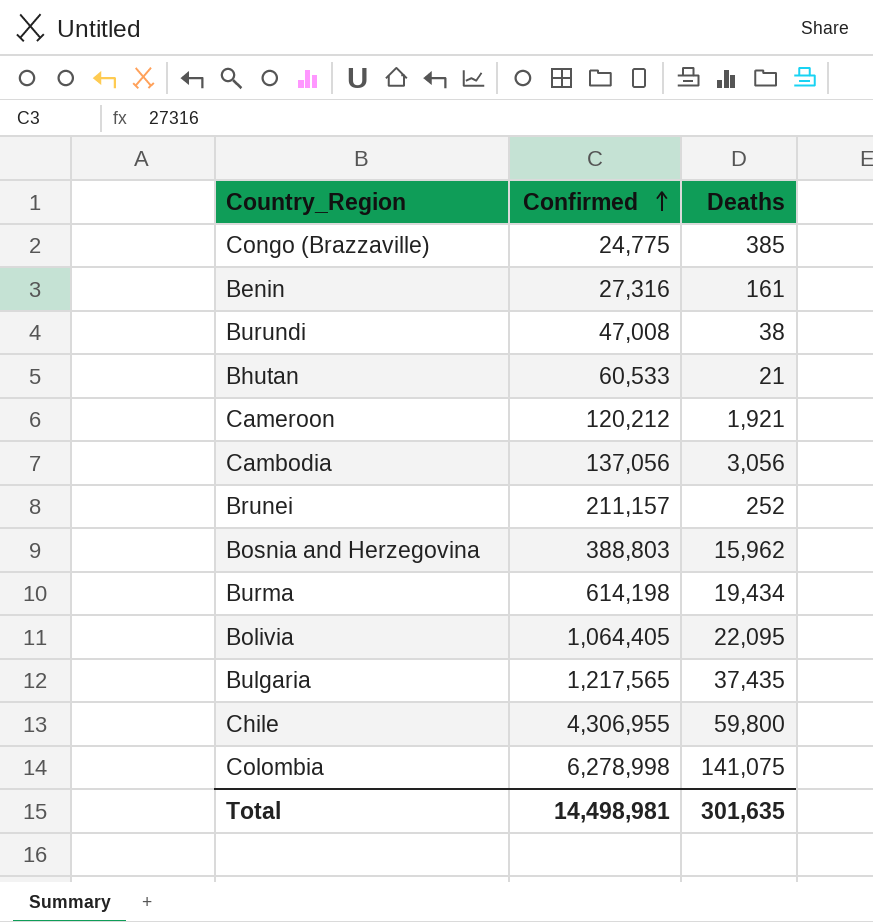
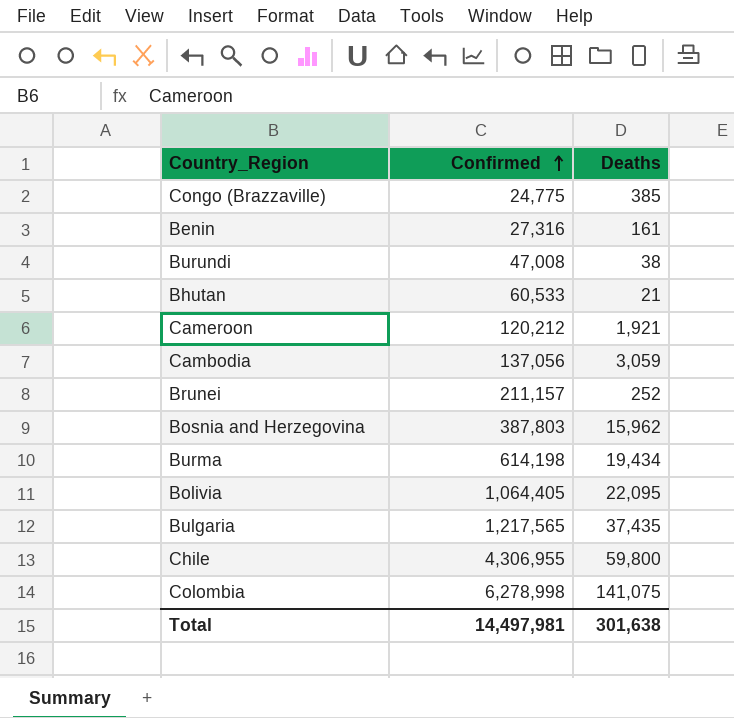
Cambodia | Deaths: 3,056 -> 3,059
Bosnia and Herzegovina | Confirmed: 388,803 -> 387,803
Total | Confirmed: 14,498,981 -> 14,497,981
Total | Deaths: 301,635 -> 301,638

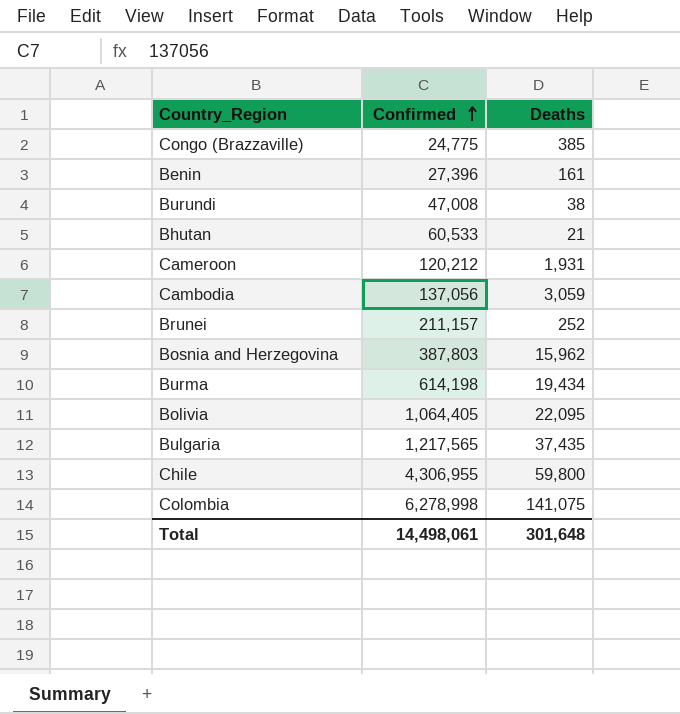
Benin | Confirmed: 27,316 -> 27,396
Cameroon | Deaths: 1,921 -> 1,931
Total | Confirmed: 14,497,981 -> 14,498,061
Total | Deaths: 301,638 -> 301,648

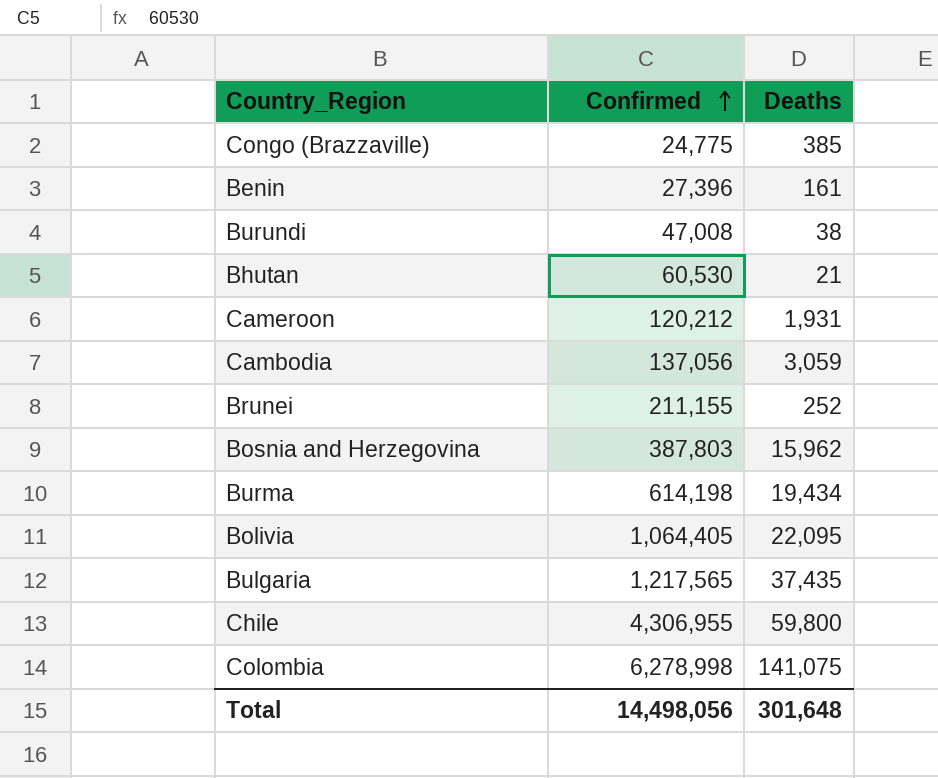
Bhutan | Confirmed: 60,533 -> 60,530
Brunei | Confirmed: 211,157 -> 211,155
Total | Confirmed: 14,498,061 -> 14,498,056

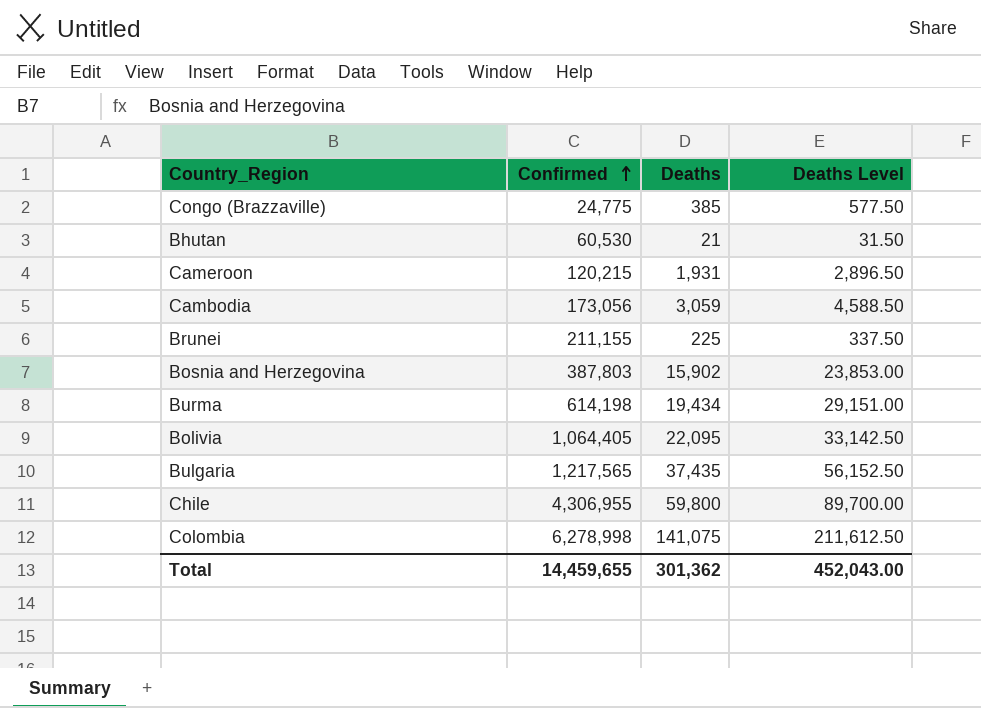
column Deaths Level | formula: none -> [Deaths] * 1.5
row Benin: 27,396 | 161 -> none
row Burundi: 47,008 | 38 -> none
Cameroon | Confirmed: 120,212 -> 120,215
Cambodia | Confirmed: 137,056 -> 173,056
Brunei | Deaths: 252 -> 225
Bosnia and Herzegovina | Deaths: 15,962 -> 15,902
Total | Confirmed: 14,498,056 -> 14,459,655
Total | Deaths: 301,648 -> 301,362

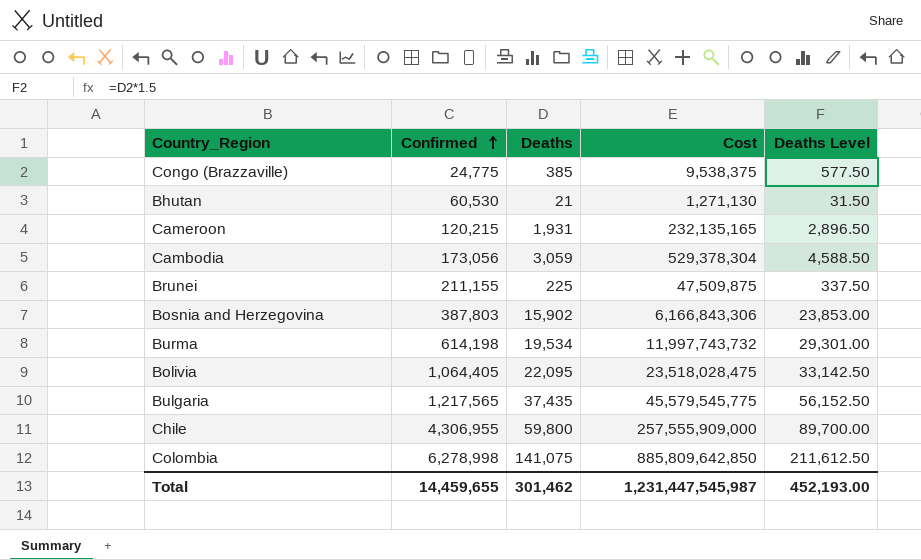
column Cost | formula: none -> [Confirmed] * [Deaths]
Burma | Deaths: 19,434 -> 19,534
Burma | Deaths Level: 29,151.00 -> 29,301.00
Total | Deaths: 301,362 -> 301,462
Total | Deaths Level: 452,043.00 -> 452,193.00

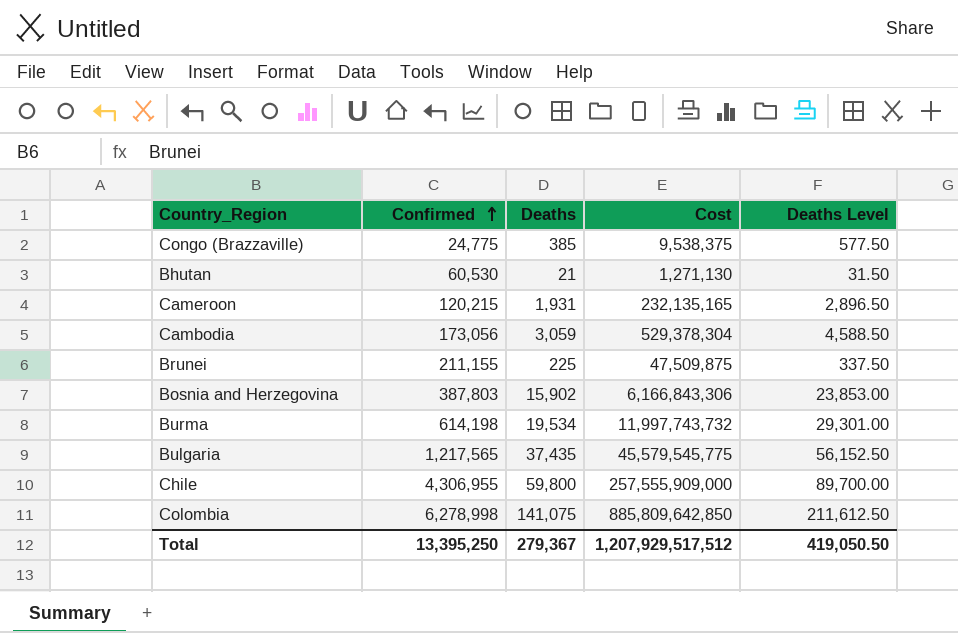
row Bolivia: 1,064,405 | 22,095 | 23,518,028,475 | 33,142.50 -> none
Total | Confirmed: 14,459,655 -> 13,395,250
Total | Deaths: 301,462 -> 279,367
Total | Cost: 1,231,447,545,987 -> 1,207,929,517,512
Total | Deaths Level: 452,193.00 -> 419,050.50

